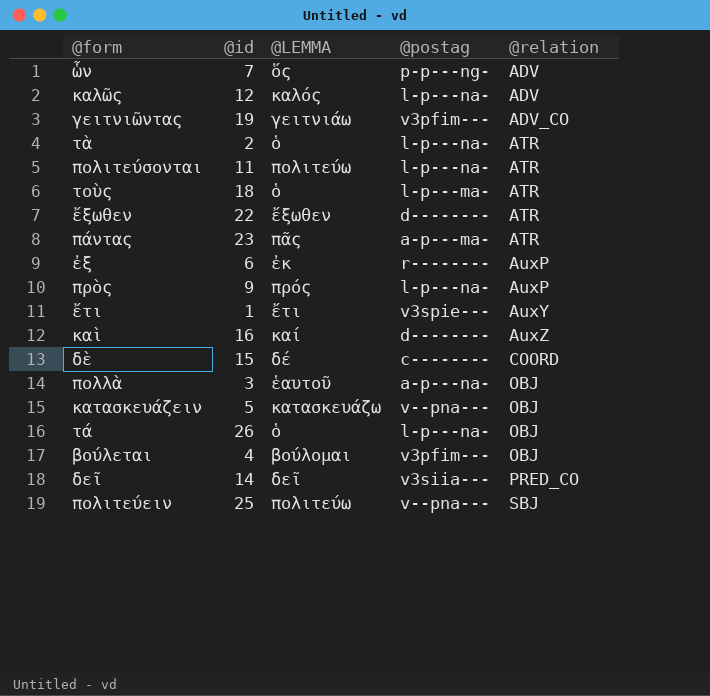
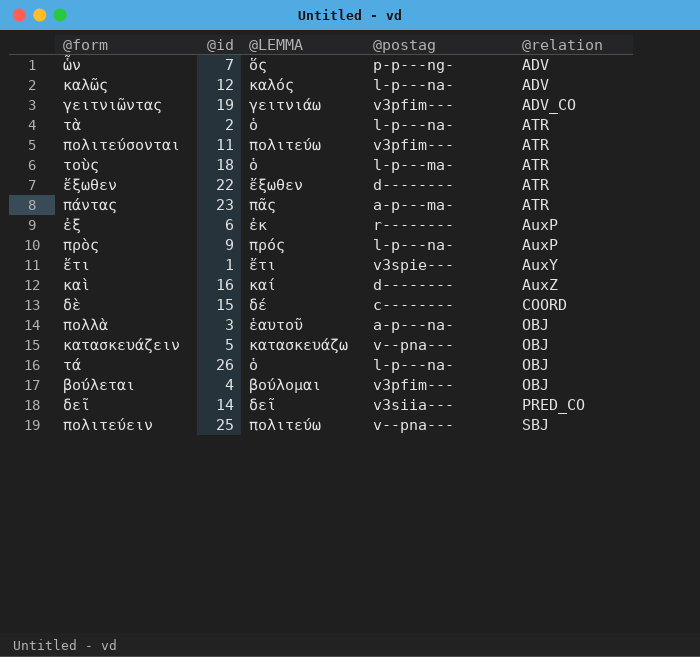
πολιτεύσονται | @postag: l-p---na- -> v3pfim---

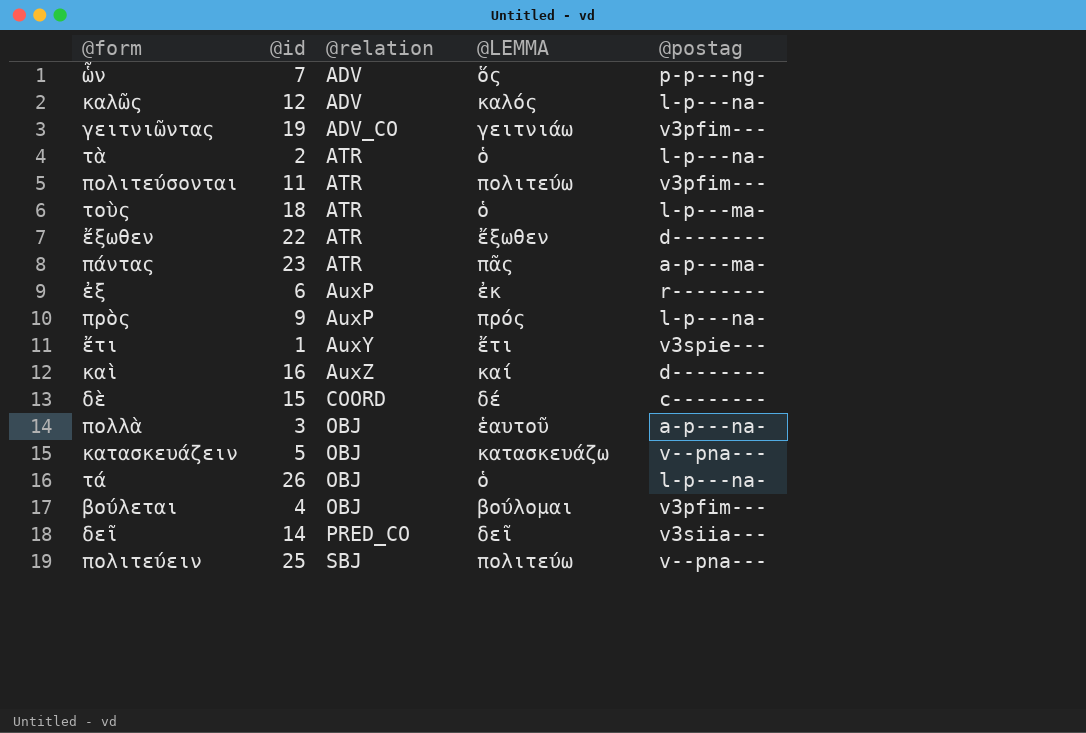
column @relation | position: 5 -> 3

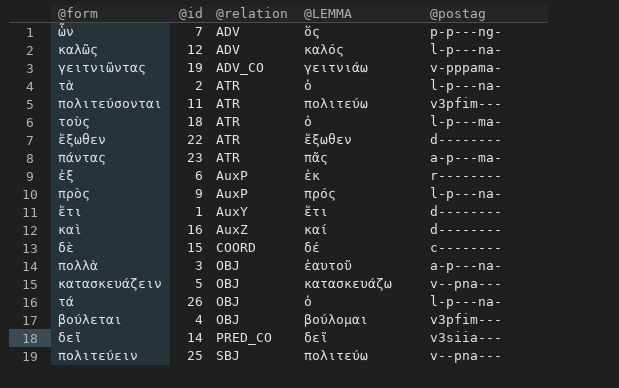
γειτνιῶντας | @postag: v3pfim--- -> v-pppama-
ἔτι | @postag: v3spie--- -> d--------

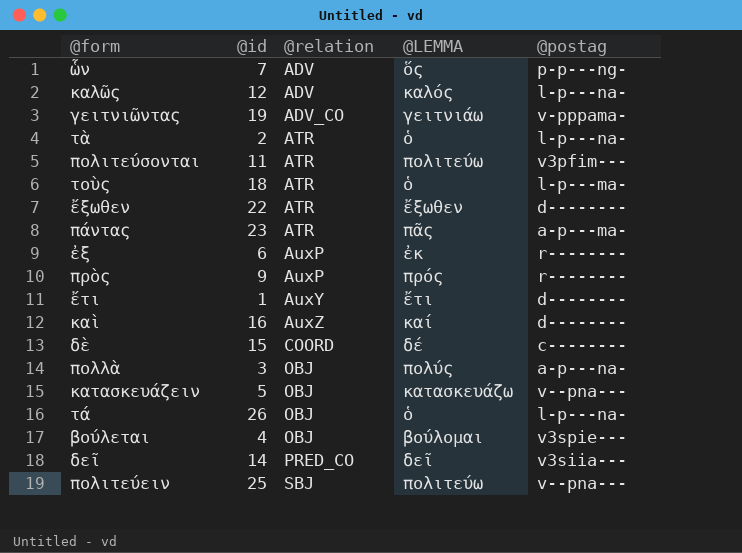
πρὸς | @postag: l-p---na- -> r--------
πολλὰ | @LEMMA: ἑαυτοῦ -> πολύς
βούλεται | @postag: v3pfim--- -> v3spie---

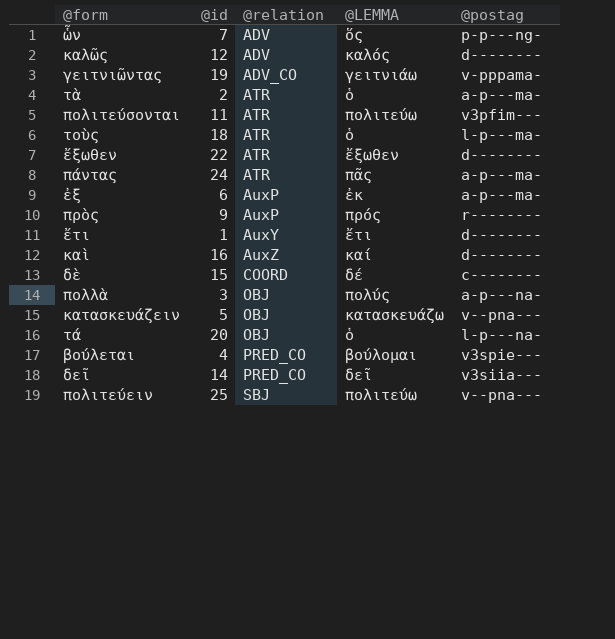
καλῶς | @postag: l-p---na- -> d--------
τὰ | @postag: l-p---na- -> a-p---ma-
πάντας | @id: 23 -> 24
ἐξ | @postag: r-------- -> a-p---ma-
τά | @id: 26 -> 20
βούλεται | @relation: OBJ -> PRED_CO

